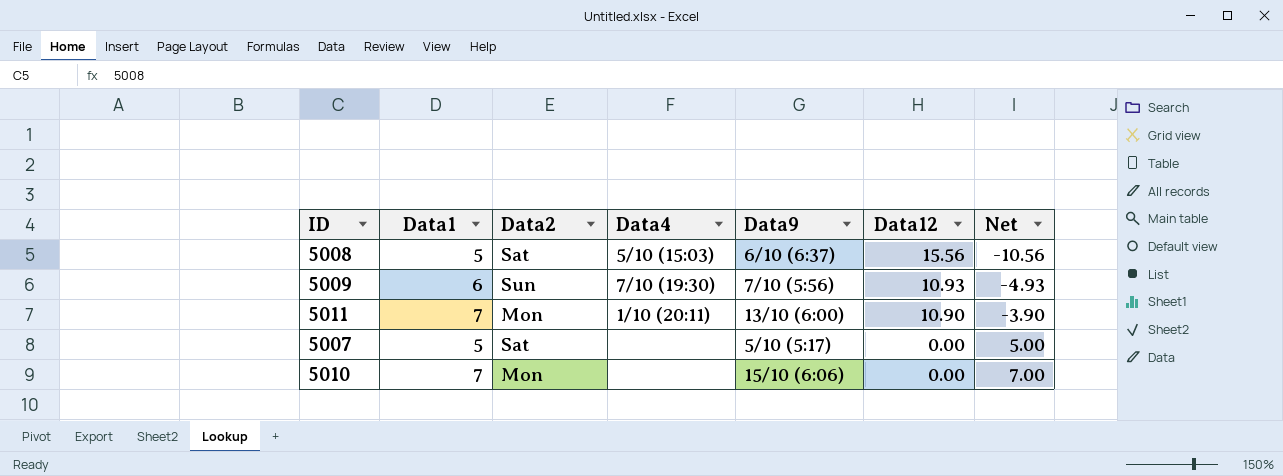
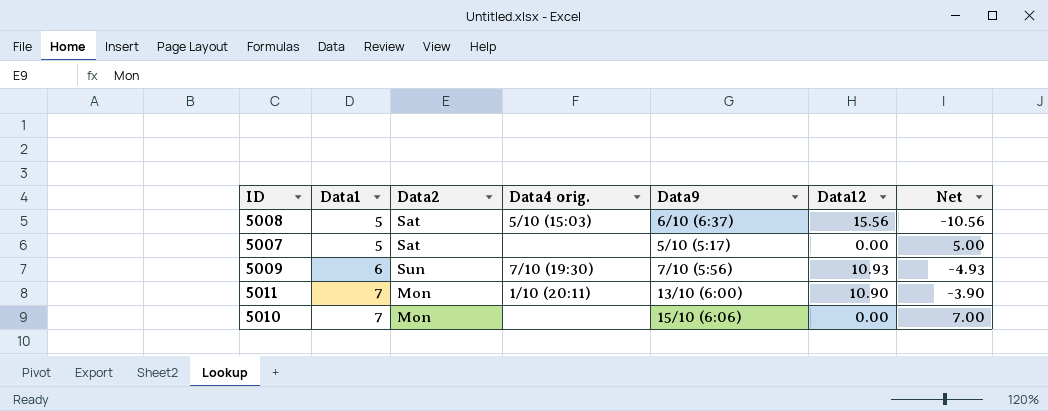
row order: Data12 descending -> Data1 ascending
column name: Data4 -> Data4 orig.

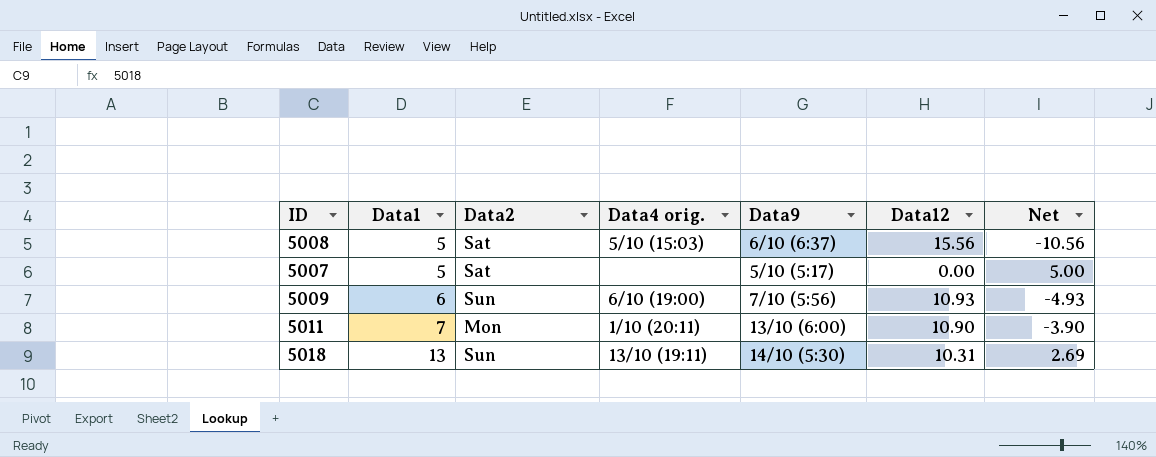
row 5010: 7 | Mon | none | 15/10 (6:06) | 0.00 | 7.00 -> none
5009 | Data4 orig.: 7/10 (19:30) -> 6/10 (19:00)
row 5018: none -> 13 | Sun | 13/10 (19:11) | 14/10 (5:30) | 10.31 | 2.69

